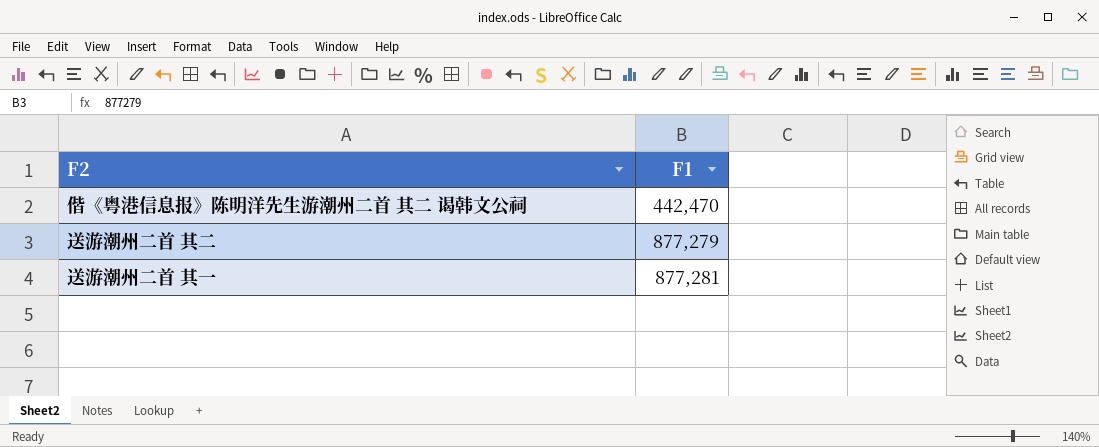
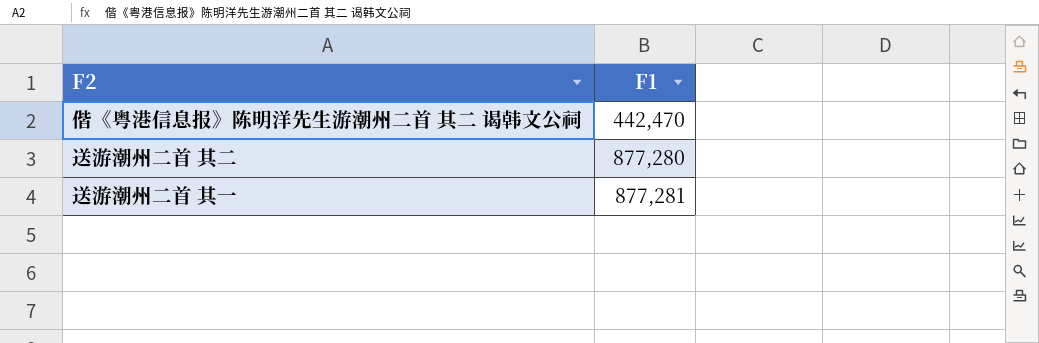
送游潮州二首 其二 | F1: 877,279 -> 877,280

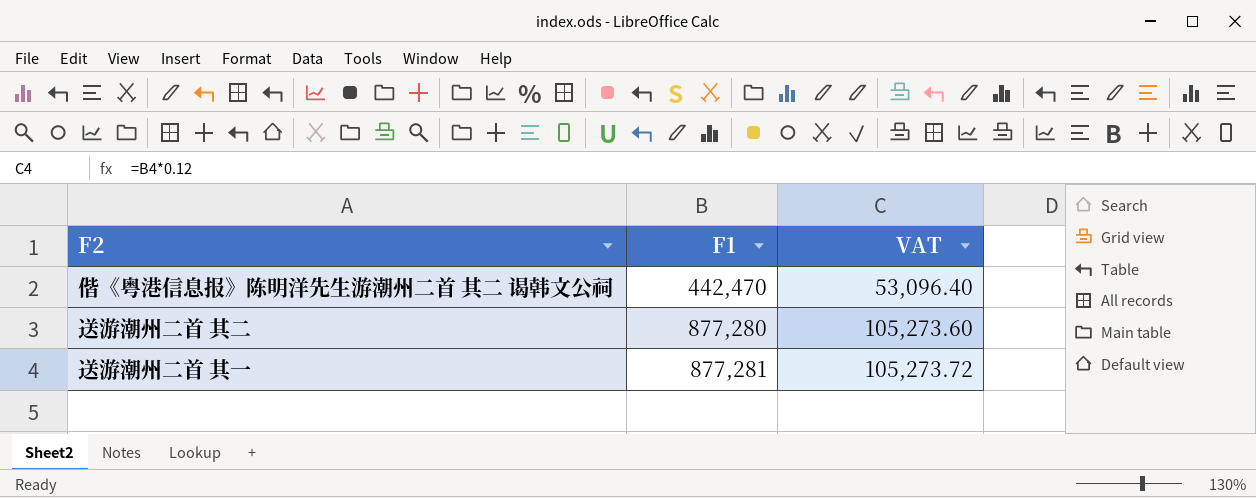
column VAT | formula: none -> [F1] * 0.12

